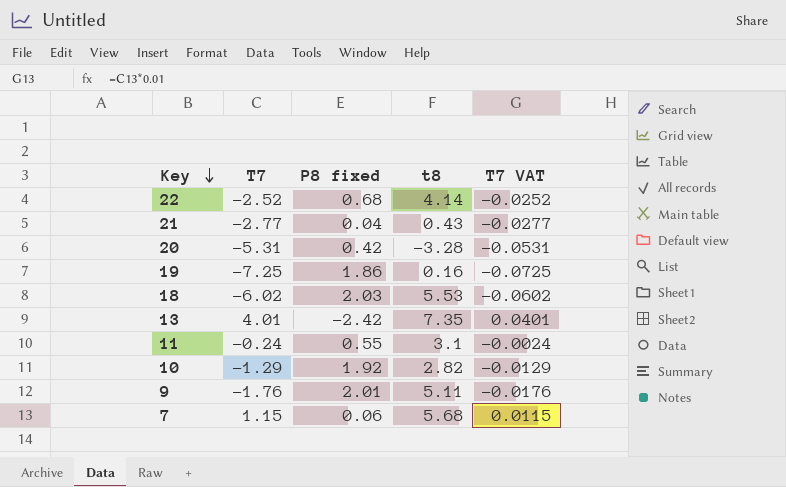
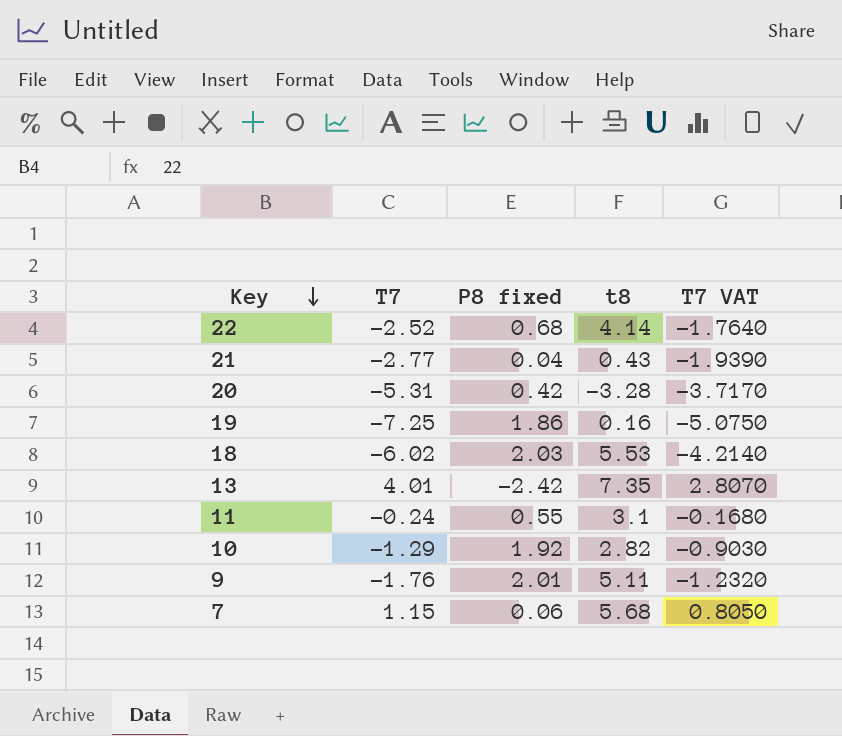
column T7 VAT | formula: [T7] * 0.01 -> [T7] * 0.7

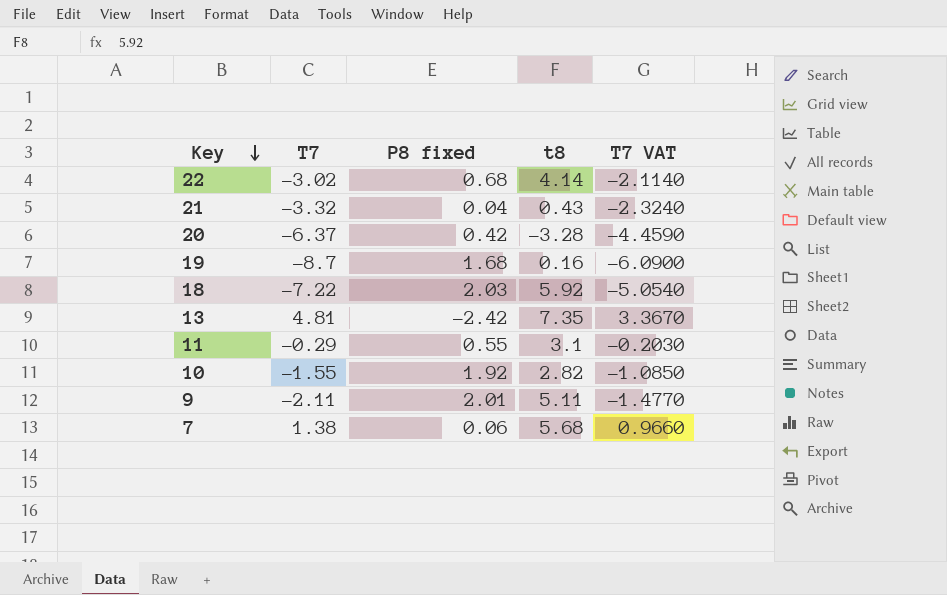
22 | T7: -2.52 -> -3.02
22 | T7 VAT: -1.7640 -> -2.1140
21 | T7: -2.77 -> -3.32
21 | T7 VAT: -1.9390 -> -2.3240
20 | T7: -5.31 -> -6.37
20 | T7 VAT: -3.7170 -> -4.4590
19 | T7: -7.25 -> -8.7
19 | P8 fixed: 1.86 -> 1.68
19 | T7 VAT: -5.0750 -> -6.0900
18 | T7: -6.02 -> -7.22
18 | t8: 5.53 -> 5.92
18 | T7 VAT: -4.2140 -> -5.0540
13 | T7: 4.01 -> 4.81
13 | T7 VAT: 2.8070 -> 3.3670
11 | T7: -0.24 -> -0.29
11 | T7 VAT: -0.1680 -> -0.2030
10 | T7: -1.29 -> -1.55
10 | T7 VAT: -0.9030 -> -1.0850
9 | T7: -1.76 -> -2.11
9 | T7 VAT: -1.2320 -> -1.4770
7 | T7: 1.15 -> 1.38
7 | T7 VAT: 0.8050 -> 0.9660

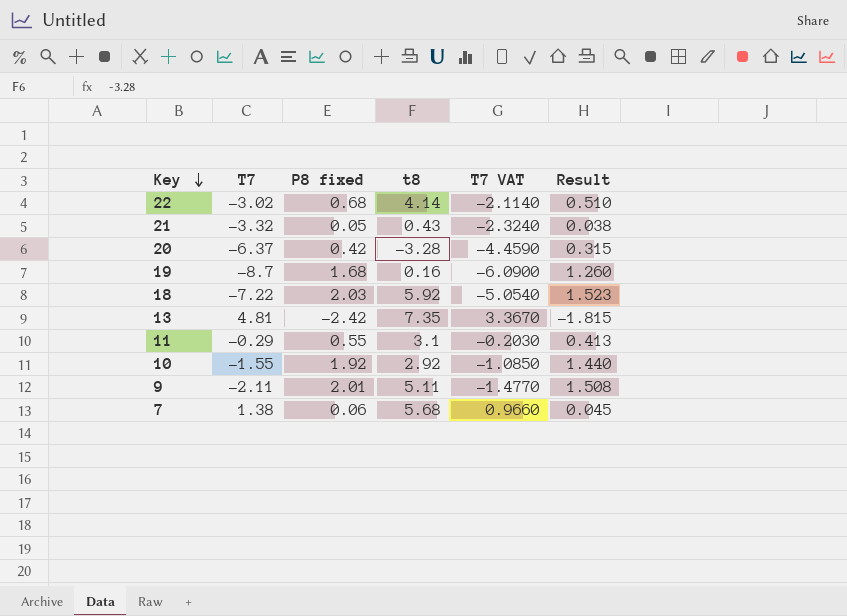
column Result | formula: none -> [P8 fixed] * 0.75
21 | P8 fixed: 0.04 -> 0.05
10 | t8: 2.82 -> 2.92

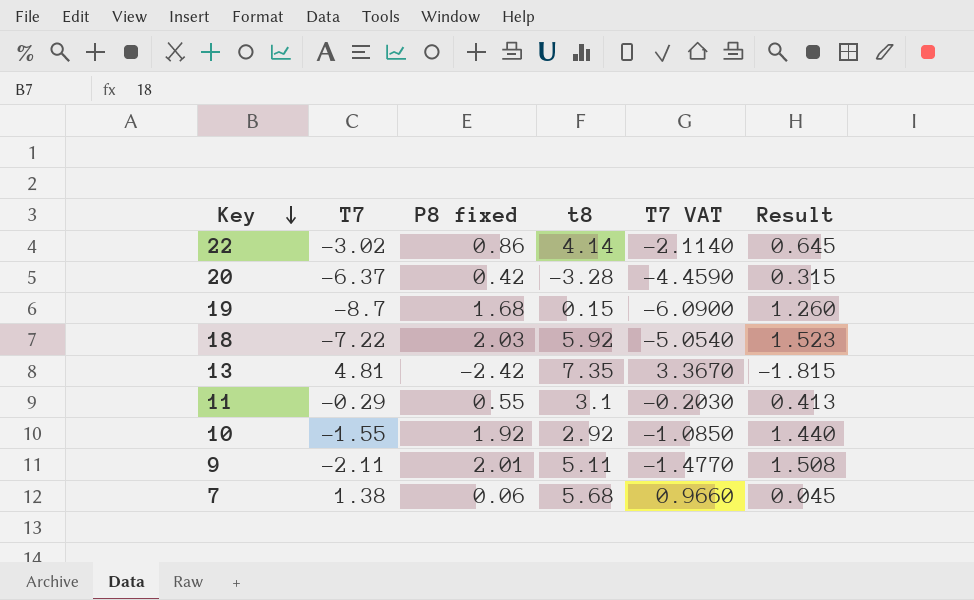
row 21: -3.32 | 0.05 | 0.43 | -2.3240 | 0.038 -> none
22 | P8 fixed: 0.68 -> 0.86
22 | Result: 0.510 -> 0.645
19 | t8: 0.16 -> 0.15

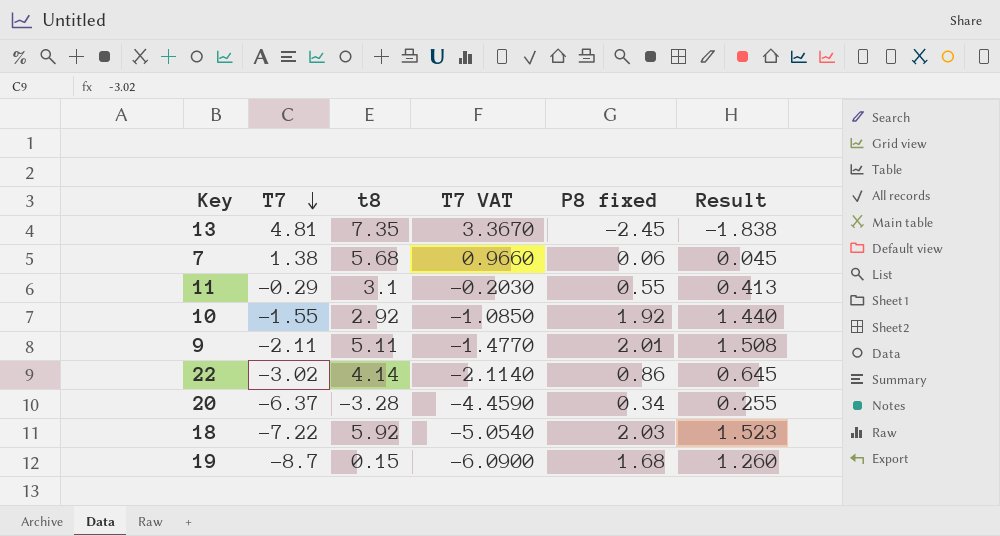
row order: Key descending -> T7 descending
column P8 fixed | position: 3 -> 5
13 | P8 fixed: -2.42 -> -2.45
13 | Result: -1.815 -> -1.838
20 | P8 fixed: 0.42 -> 0.34
20 | Result: 0.315 -> 0.255

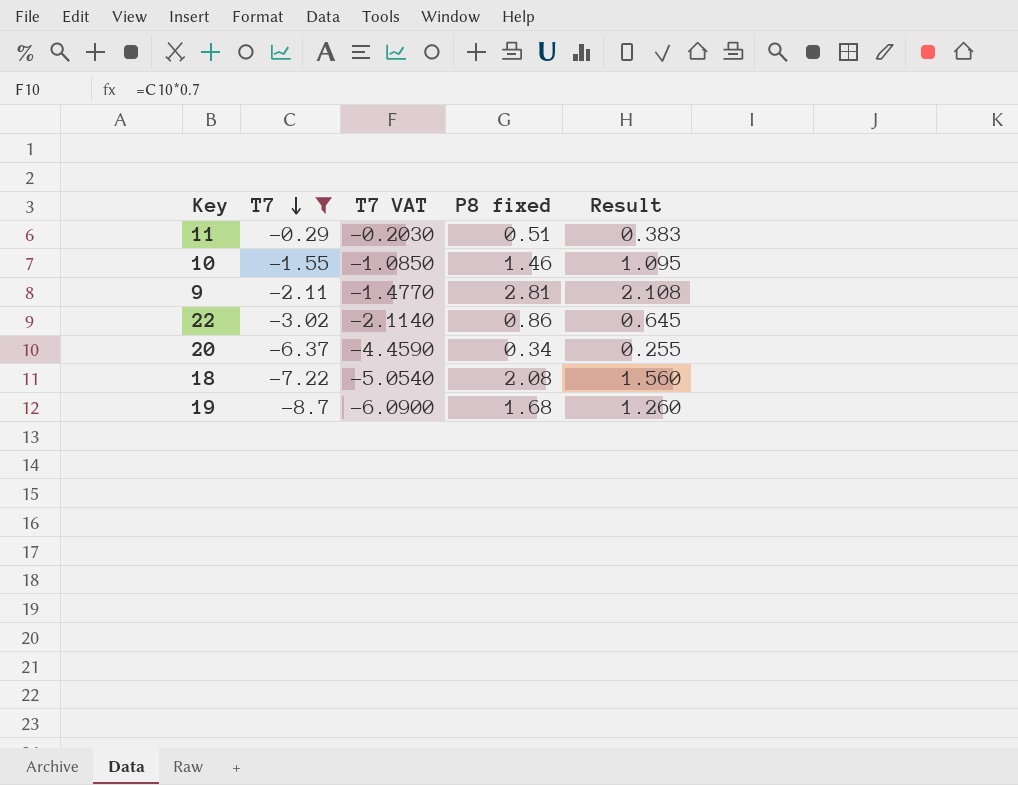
filter: none -> T7 <= -0.29
column t8 | position: 3 -> none
11 | P8 fixed: 0.55 -> 0.51
11 | Result: 0.413 -> 0.383
10 | P8 fixed: 1.92 -> 1.46
10 | Result: 1.440 -> 1.095
9 | P8 fixed: 2.01 -> 2.81
9 | Result: 1.508 -> 2.108
18 | P8 fixed: 2.03 -> 2.08
18 | Result: 1.523 -> 1.560

